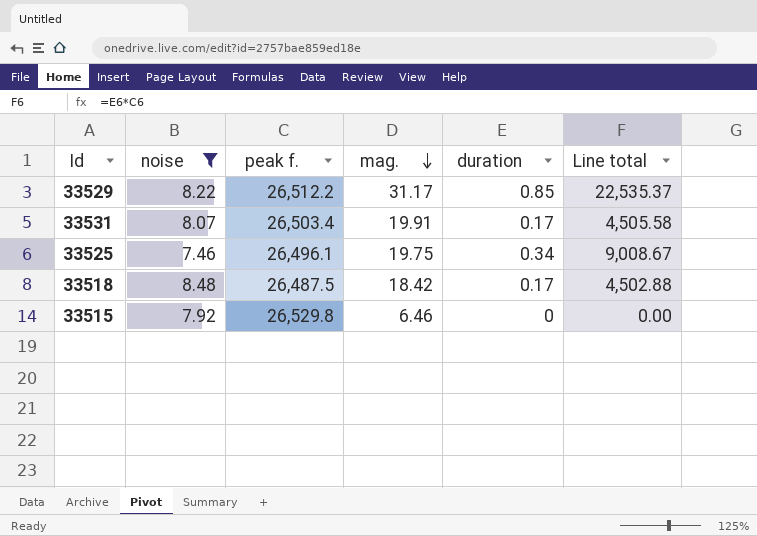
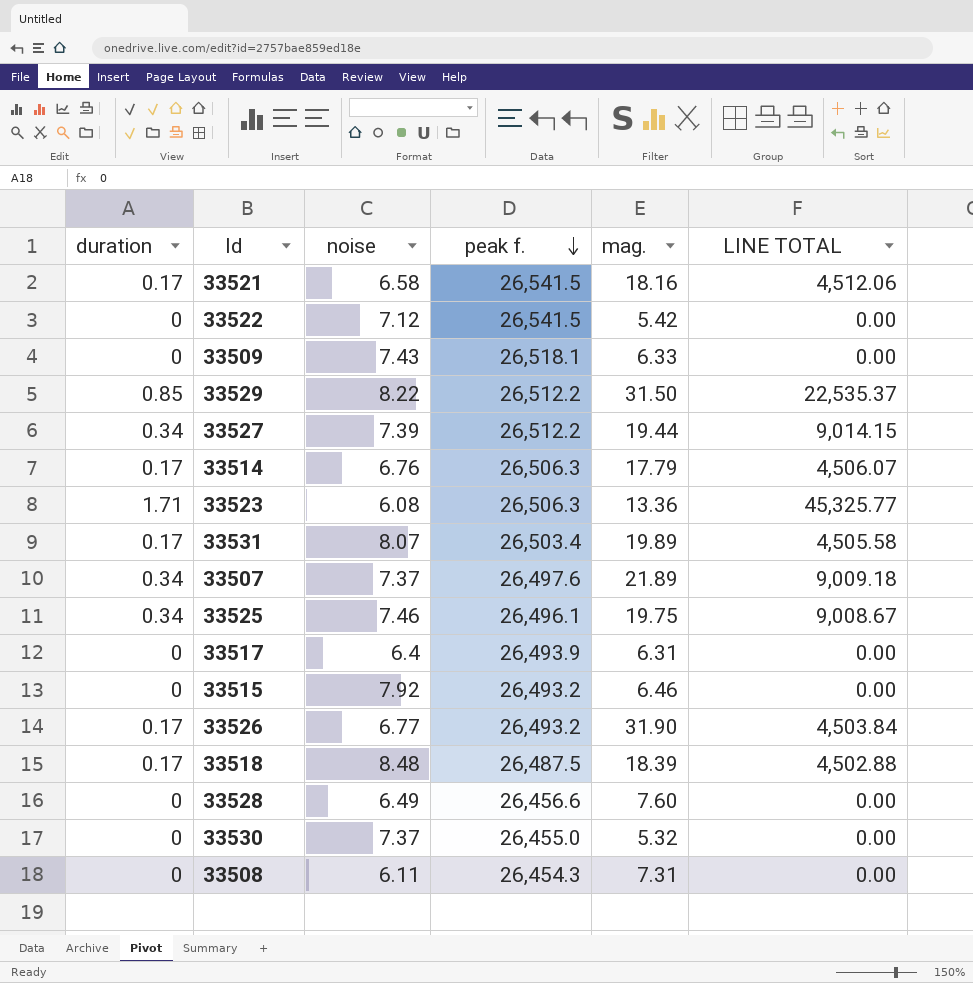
filter: noise >= 7.46 -> none
row order: mag. descending -> peak f. descending
column duration | position: 5 -> 1
column name: Line total -> LINE TOTAL
33529 | mag.: 31.17 -> 31.50
33531 | mag.: 19.91 -> 19.89
33515 | peak f.: 26,529.8 -> 26,493.2
33518 | mag.: 18.42 -> 18.39

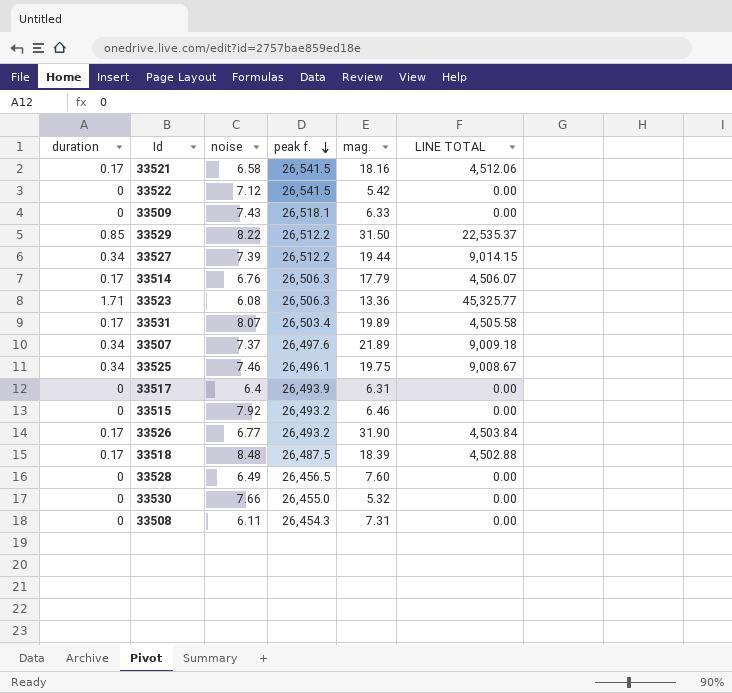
33528 | peak f.: 26,456.6 -> 26,456.5
33530 | noise: 7.37 -> 7.66

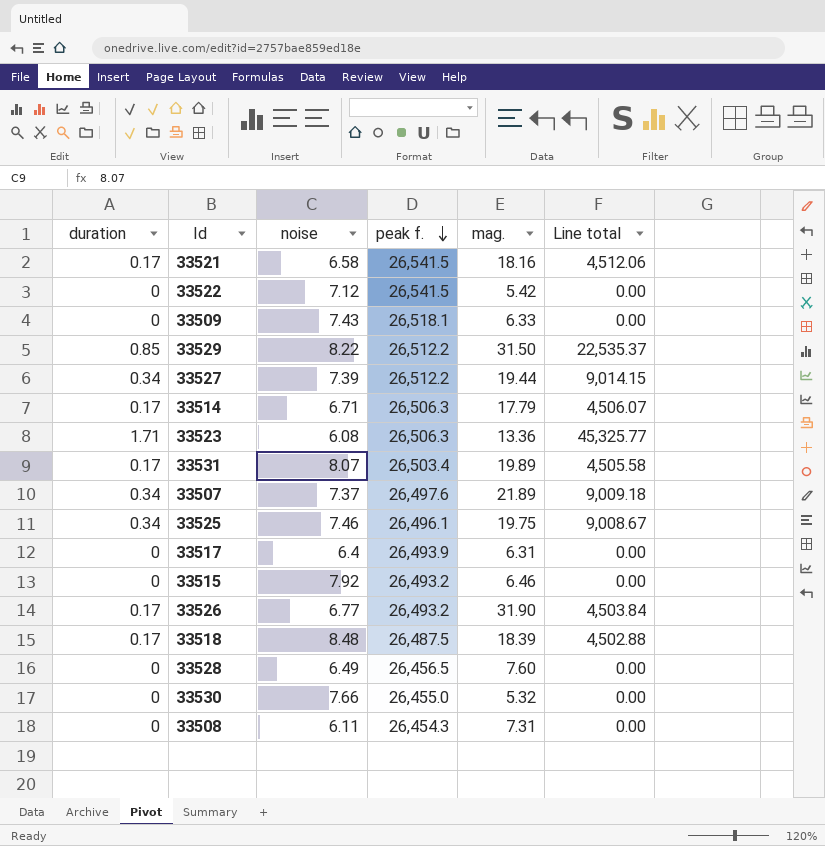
column name: LINE TOTAL -> Line total
33514 | noise: 6.76 -> 6.71

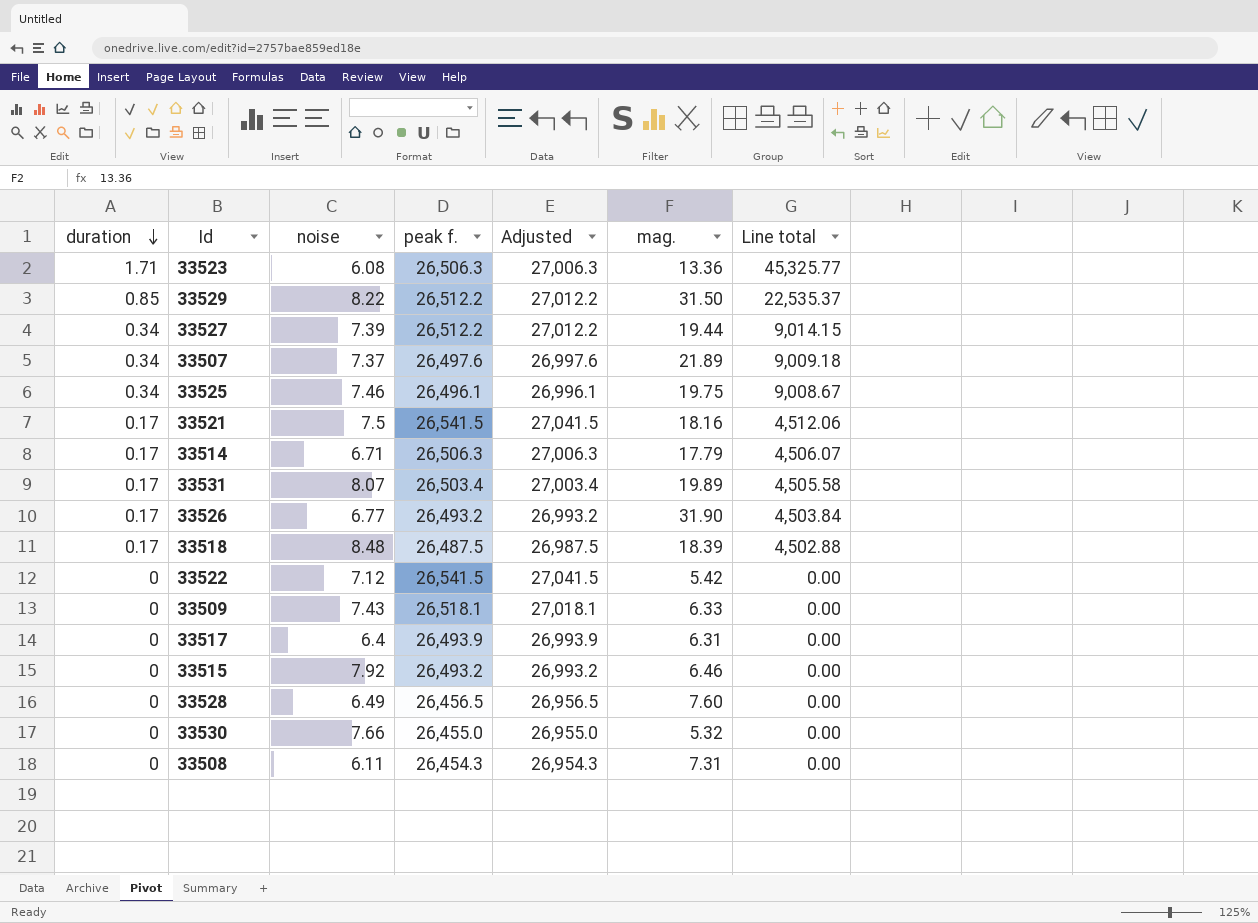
row order: peak f. descending -> duration descending
column Adjusted | formula: none -> [peak f.] + 500
33521 | noise: 6.58 -> 7.5

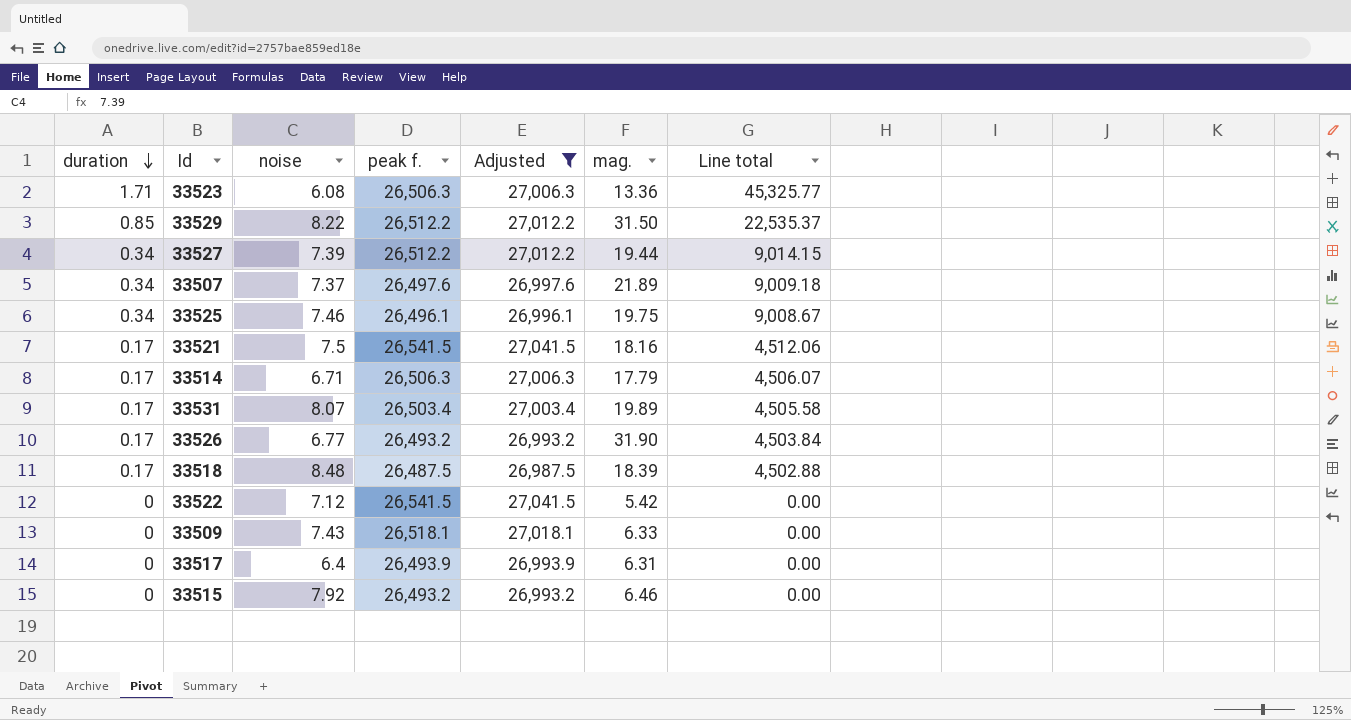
filter: none -> Adjusted >= 26,987.5

